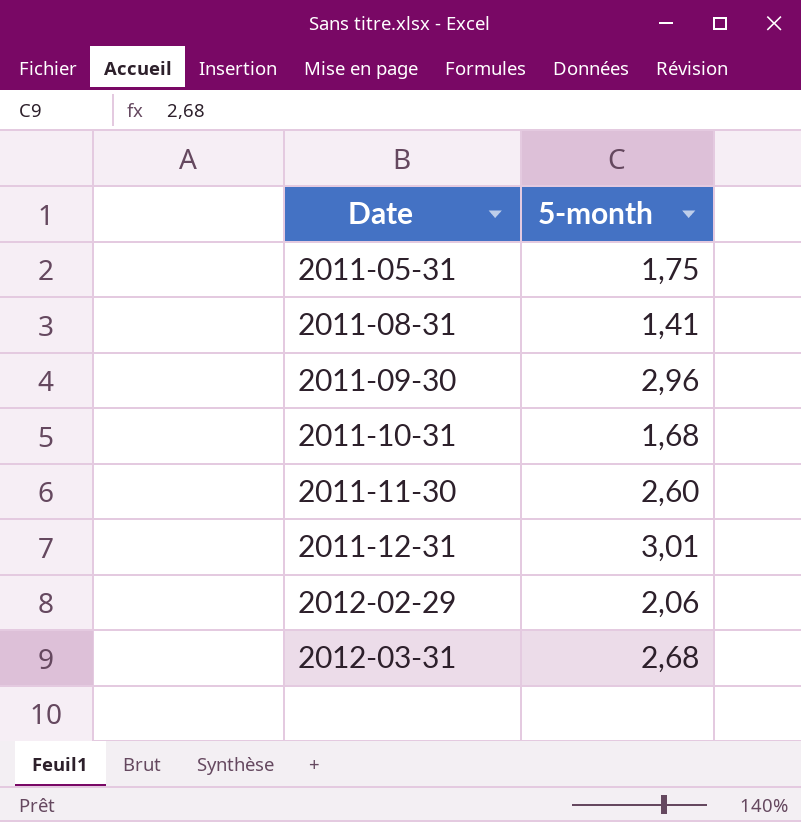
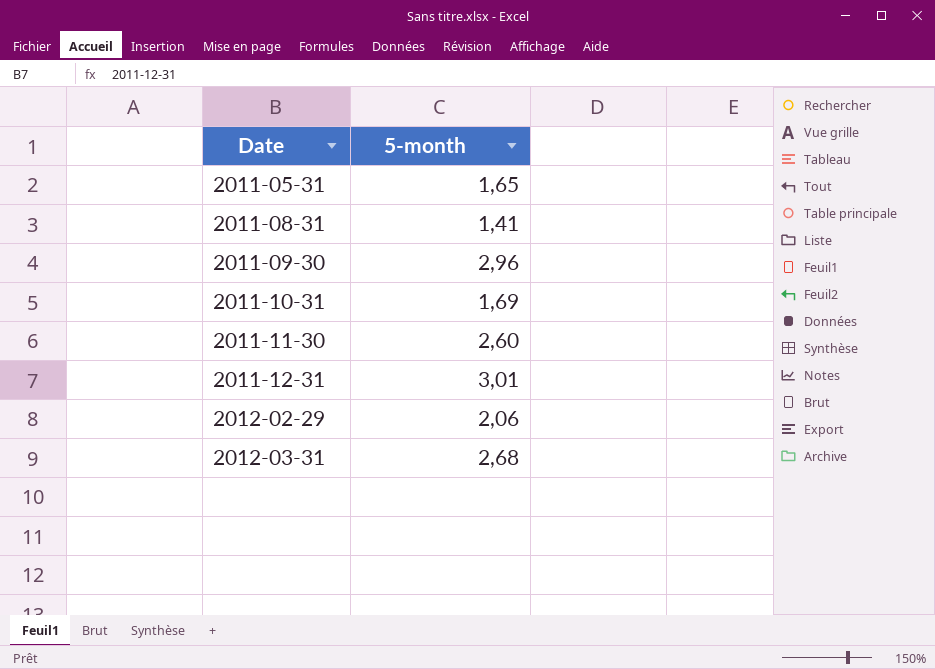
2011-05-31 | 5-month: 1,75 -> 1,65
2011-10-31 | 5-month: 1,68 -> 1,69

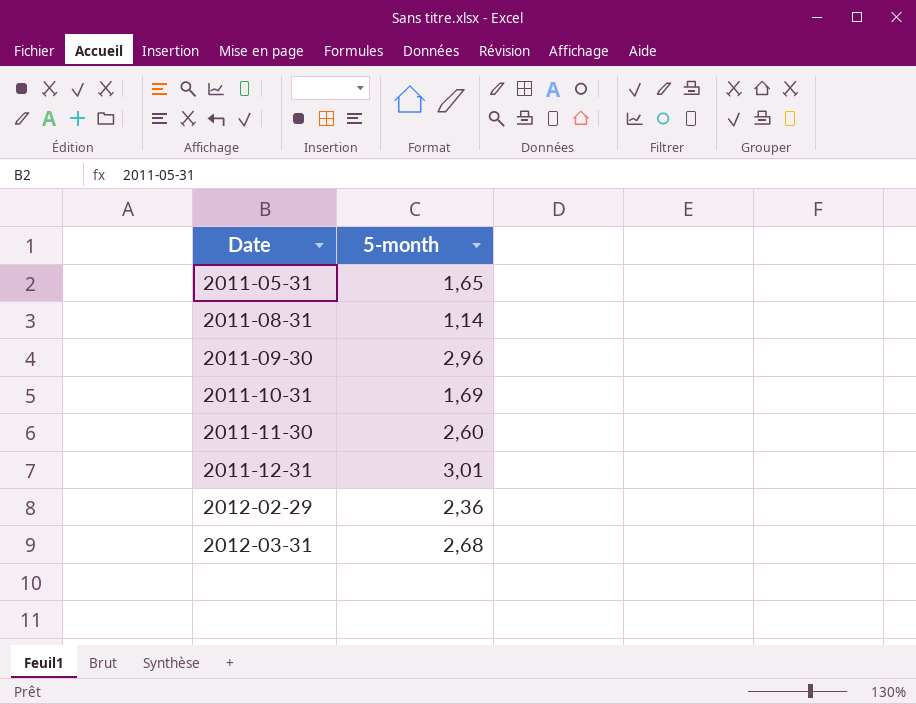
2011-08-31 | 5-month: 1,41 -> 1,14
2012-02-29 | 5-month: 2,06 -> 2,36

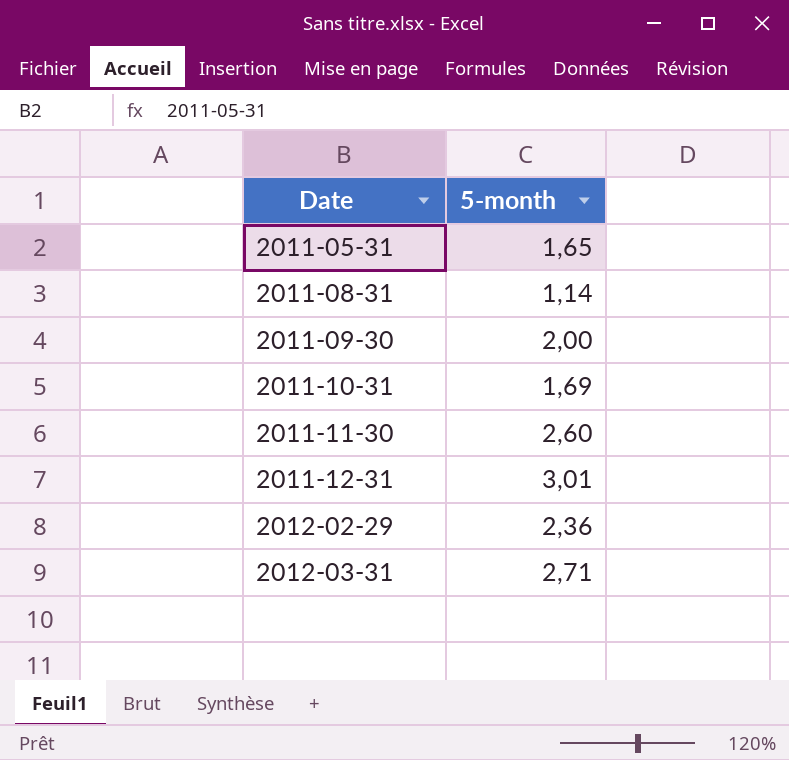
2011-09-30 | 5-month: 2,96 -> 2,00
2012-03-31 | 5-month: 2,68 -> 2,71

